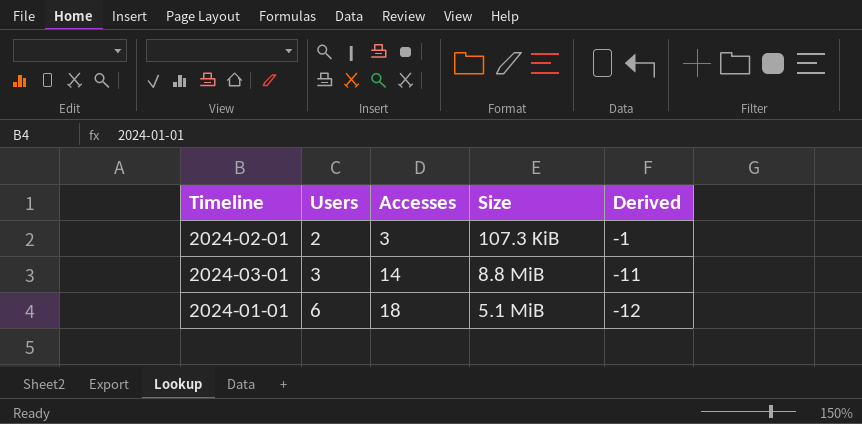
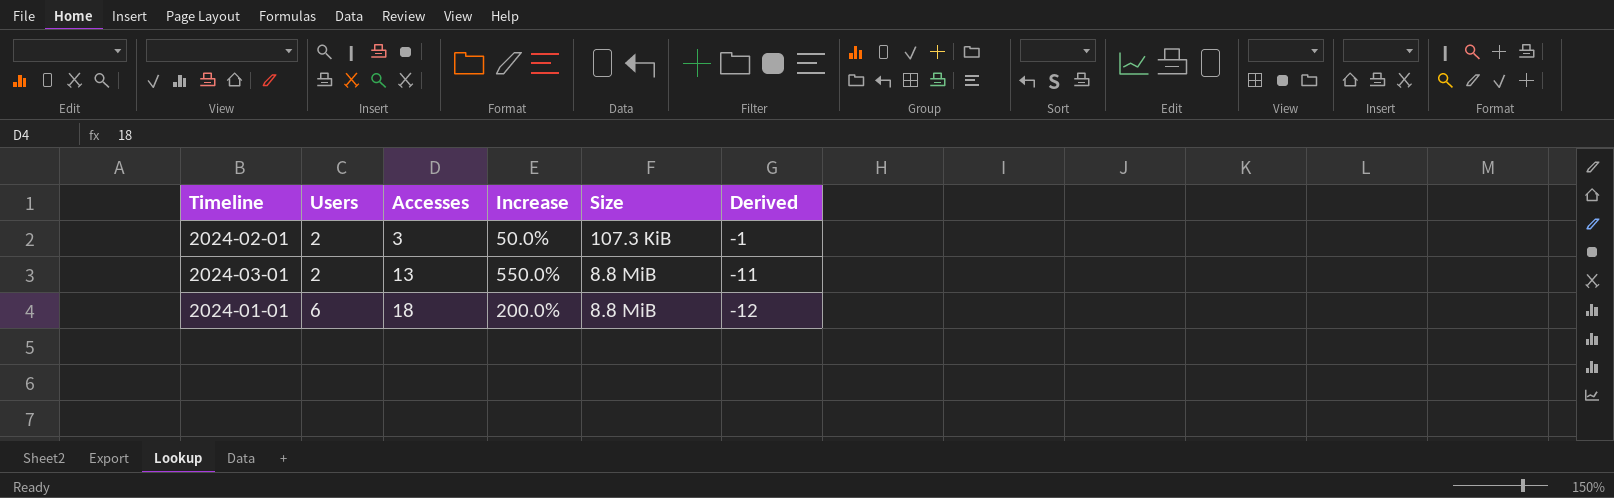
column Increase | formula: none -> ([Accesses] - [Users]) / [Users]
2024-03-01 | Users: 3 -> 2
2024-03-01 | Accesses: 14 -> 13
2024-01-01 | Size: 5.1 MiB -> 8.8 MiB

